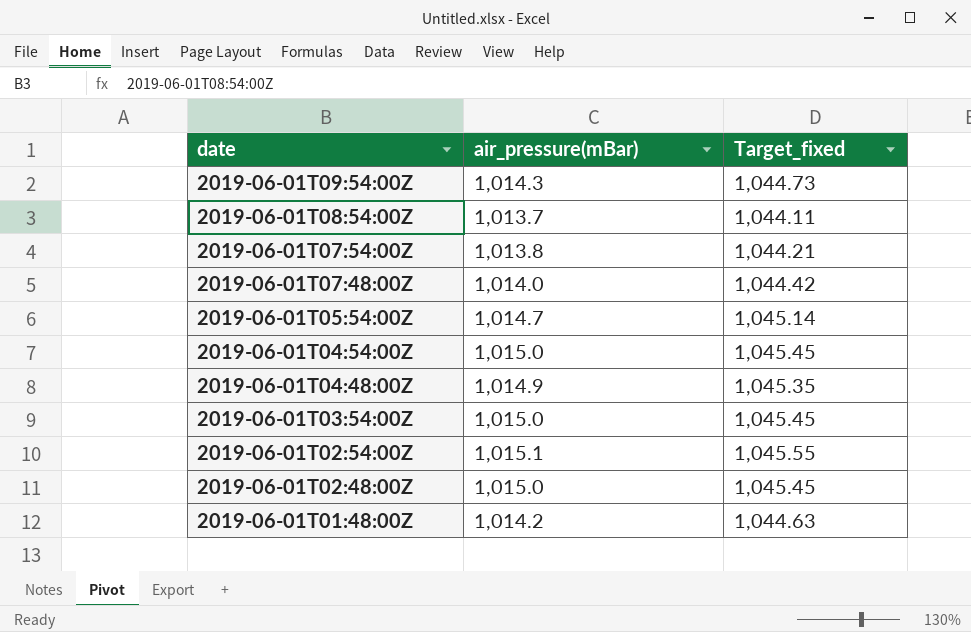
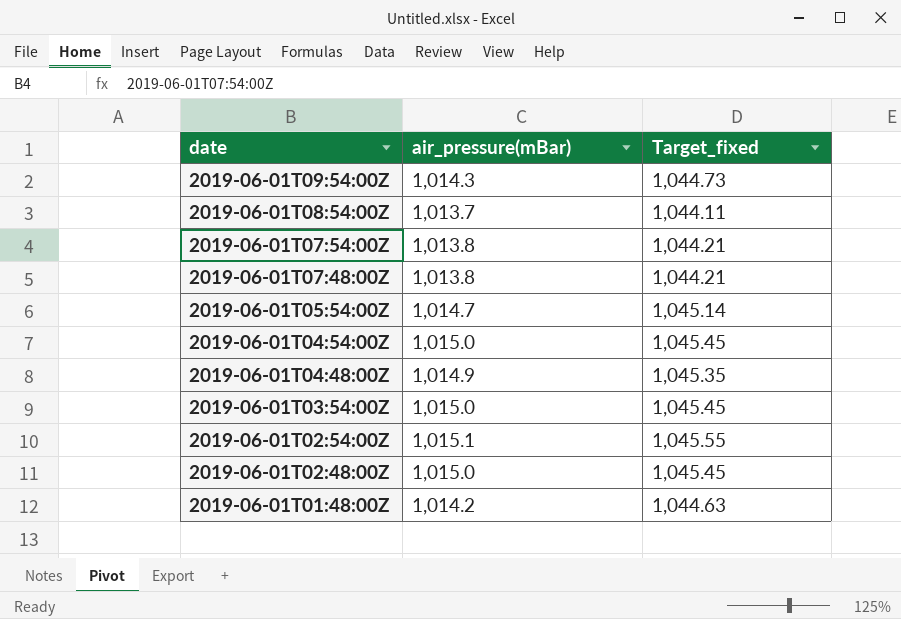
2019-06-01T07:48:00Z | air_pressure(mBar): 1,014.0 -> 1,013.8
2019-06-01T07:48:00Z | Target_fixed: 1,044.42 -> 1,044.21

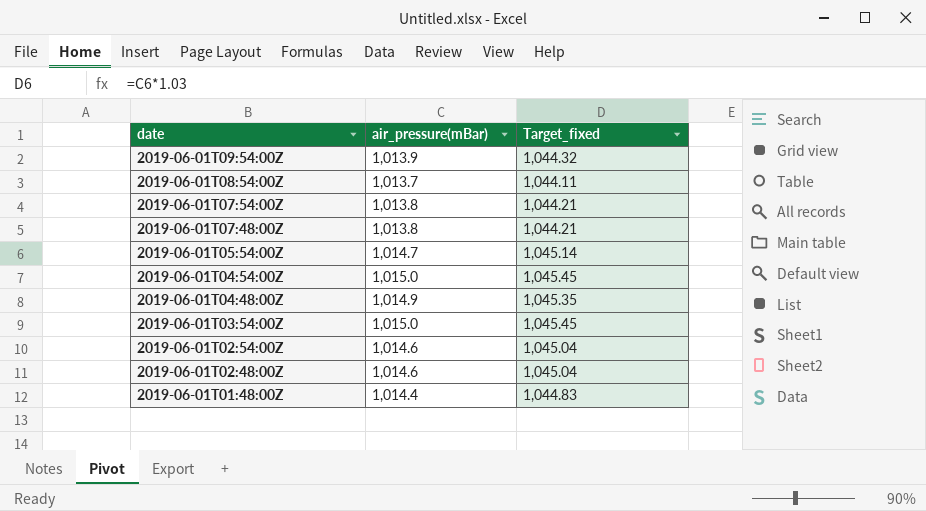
2019-06-01T09:54:00Z | air_pressure(mBar): 1,014.3 -> 1,013.9
2019-06-01T09:54:00Z | Target_fixed: 1,044.73 -> 1,044.32
2019-06-01T02:54:00Z | air_pressure(mBar): 1,015.1 -> 1,014.6
2019-06-01T02:54:00Z | Target_fixed: 1,045.55 -> 1,045.04
2019-06-01T02:48:00Z | air_pressure(mBar): 1,015.0 -> 1,014.6
2019-06-01T02:48:00Z | Target_fixed: 1,045.45 -> 1,045.04
2019-06-01T01:48:00Z | air_pressure(mBar): 1,014.2 -> 1,014.4
2019-06-01T01:48:00Z | Target_fixed: 1,044.63 -> 1,044.83

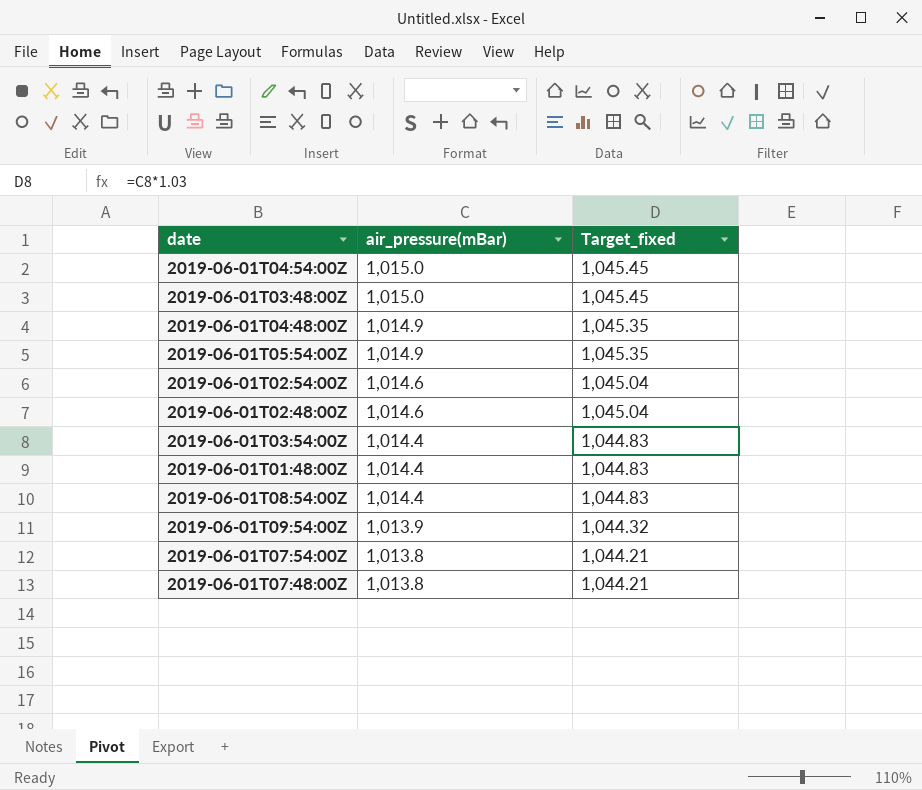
row order: date descending -> air_pressure(mBar) descending
row 2019-06-01T03:48:00Z: none -> 1,015.0 | 1,045.45
2019-06-01T05:54:00Z | air_pressure(mBar): 1,014.7 -> 1,014.9
2019-06-01T05:54:00Z | Target_fixed: 1,045.14 -> 1,045.35
2019-06-01T03:54:00Z | air_pressure(mBar): 1,015.0 -> 1,014.4
2019-06-01T03:54:00Z | Target_fixed: 1,045.45 -> 1,044.83
2019-06-01T08:54:00Z | air_pressure(mBar): 1,013.7 -> 1,014.4
2019-06-01T08:54:00Z | Target_fixed: 1,044.11 -> 1,044.83

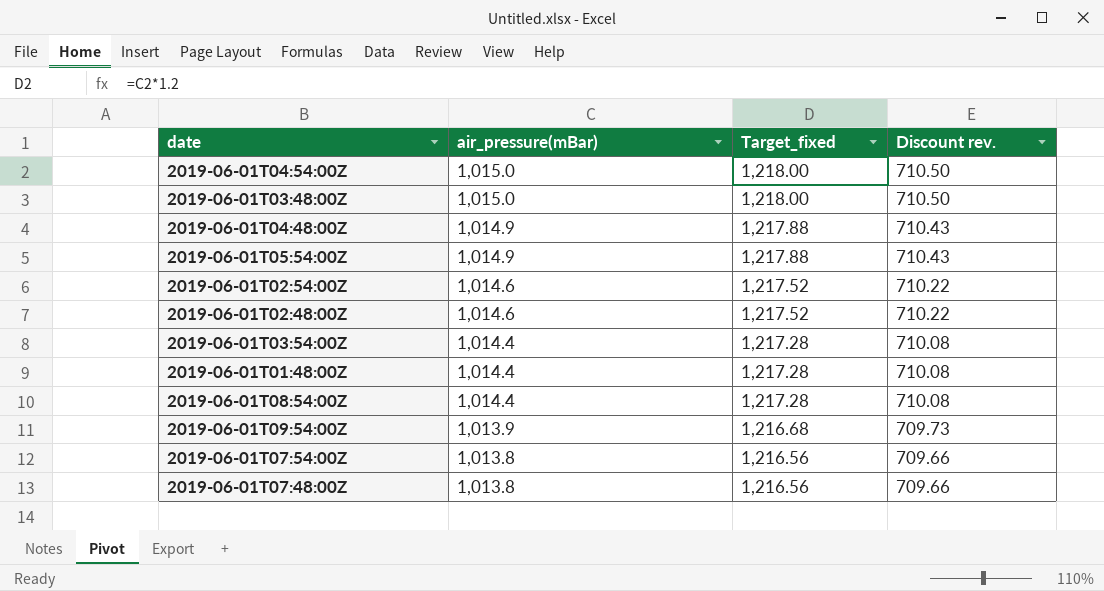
column Target_fixed | formula: [air_pressure(mBar)] * 1.03 -> [air_pressure(mBar)] * 1.2
column Discount rev. | formula: none -> [air_pressure(mBar)] * 0.7

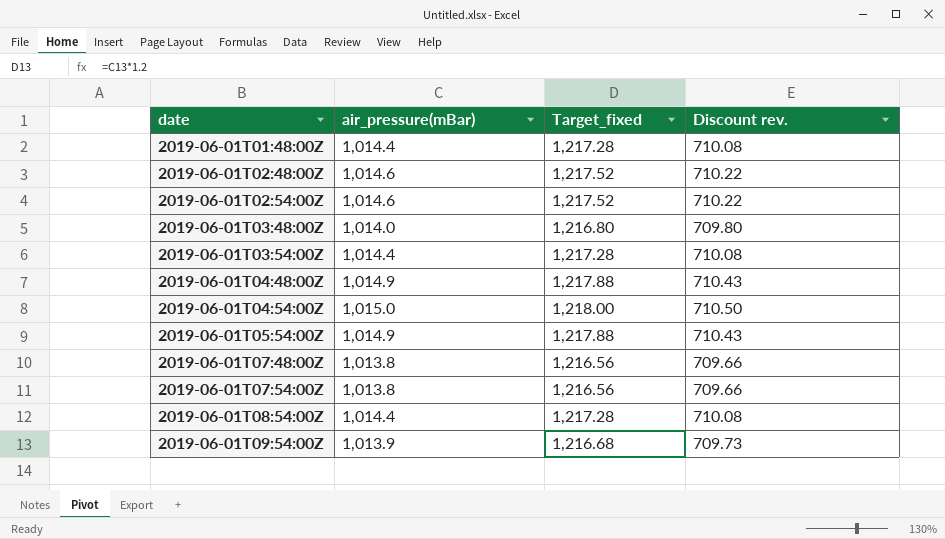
row order: air_pressure(mBar) descending -> date ascending
2019-06-01T03:48:00Z | air_pressure(mBar): 1,015.0 -> 1,014.0
2019-06-01T03:48:00Z | Target_fixed: 1,218.00 -> 1,216.80
2019-06-01T03:48:00Z | Discount rev.: 710.50 -> 709.80

